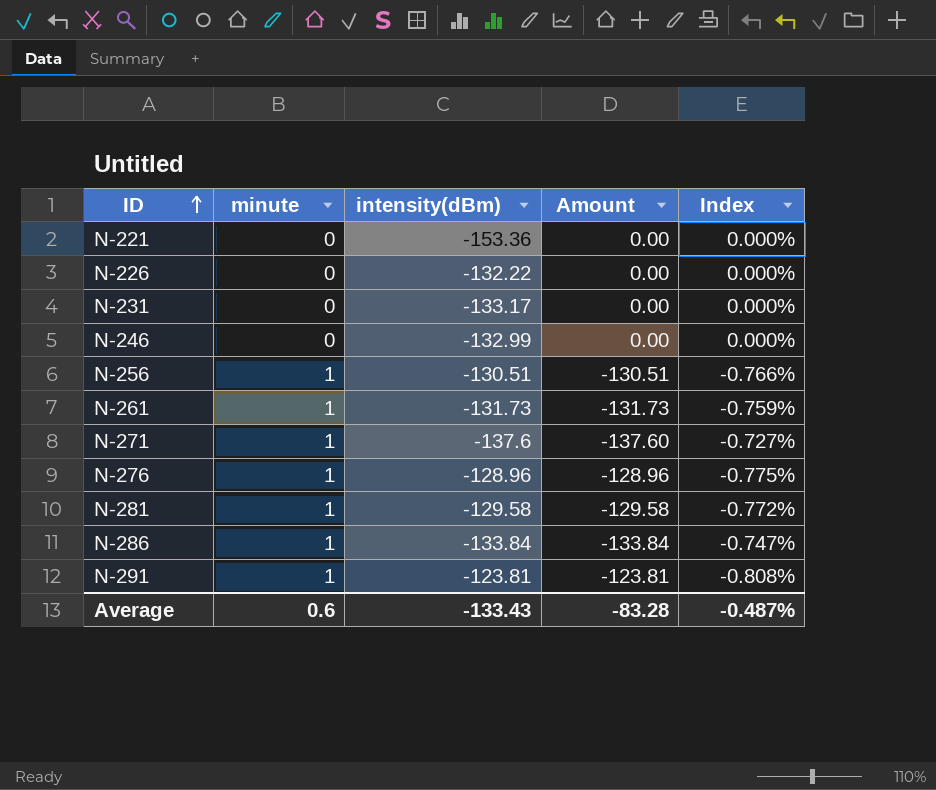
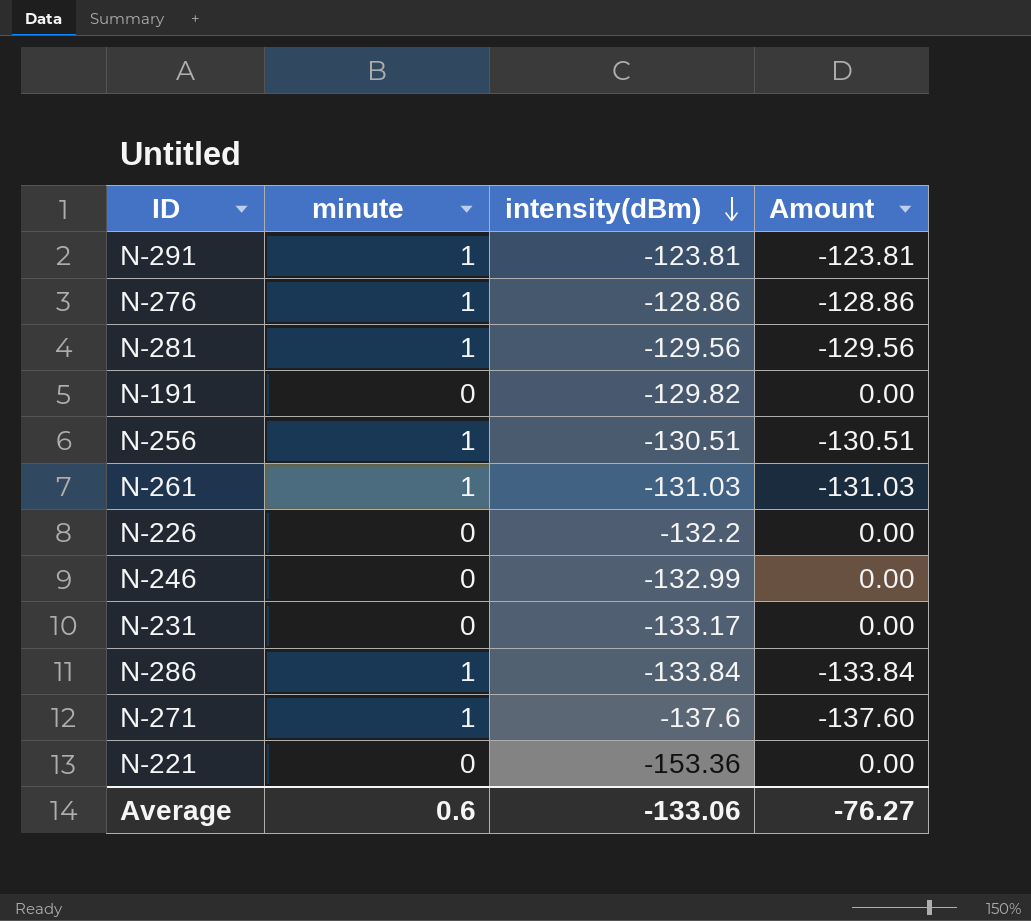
row order: ID ascending -> intensity(dBm) descending
column Index | formula: [minute] / [intensity(dBm)] -> none
N-276 | intensity(dBm): -128.96 -> -128.86
N-276 | Amount: -128.96 -> -128.86
N-281 | intensity(dBm): -129.58 -> -129.56
N-281 | Amount: -129.58 -> -129.56
row N-191: none -> 0 | -129.82 | 0.00
N-261 | intensity(dBm): -131.73 -> -131.03
N-261 | Amount: -131.73 -> -131.03
N-226 | intensity(dBm): -132.22 -> -132.2
Average | intensity(dBm): -133.43 -> -133.06
Average | Amount: -83.28 -> -76.27

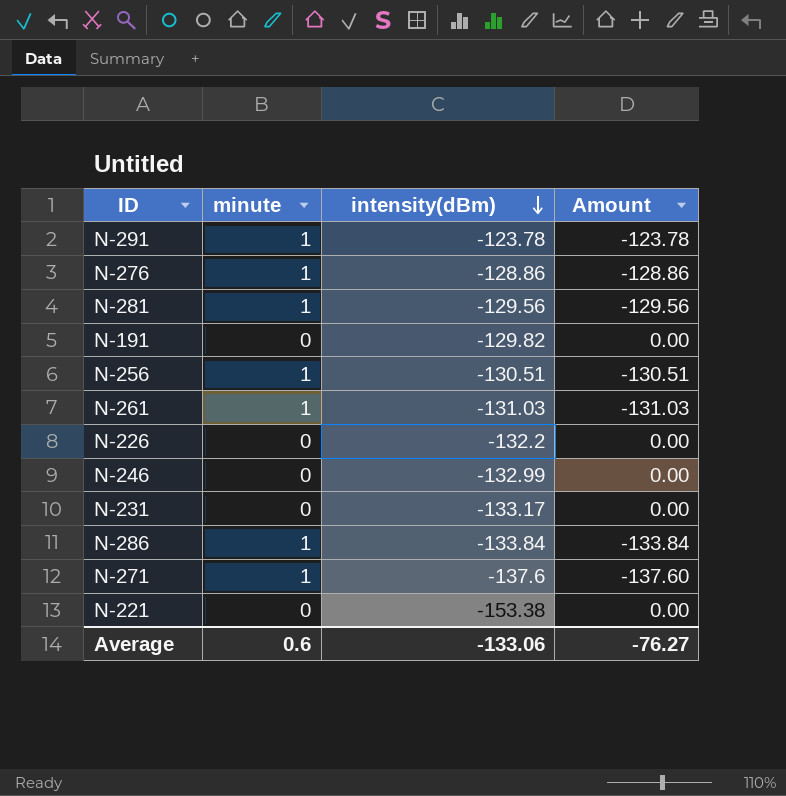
N-291 | intensity(dBm): -123.81 -> -123.78
N-291 | Amount: -123.81 -> -123.78
N-221 | intensity(dBm): -153.36 -> -153.38

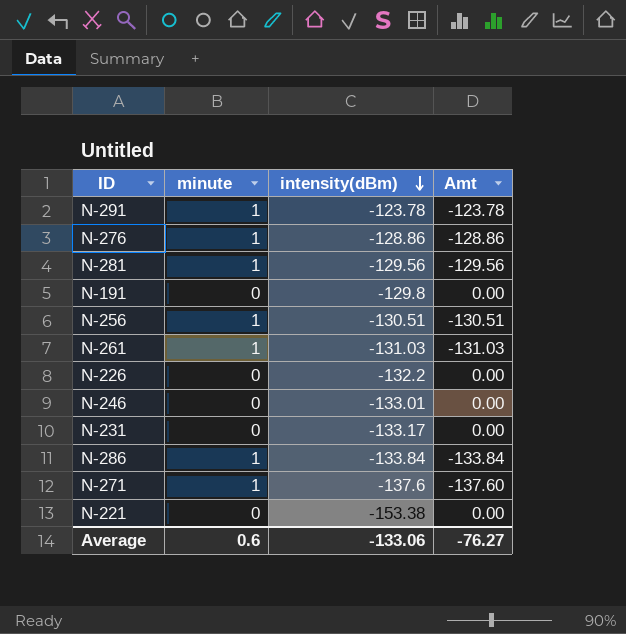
column name: Amount -> Amt
N-191 | intensity(dBm): -129.82 -> -129.8
N-246 | intensity(dBm): -132.99 -> -133.01

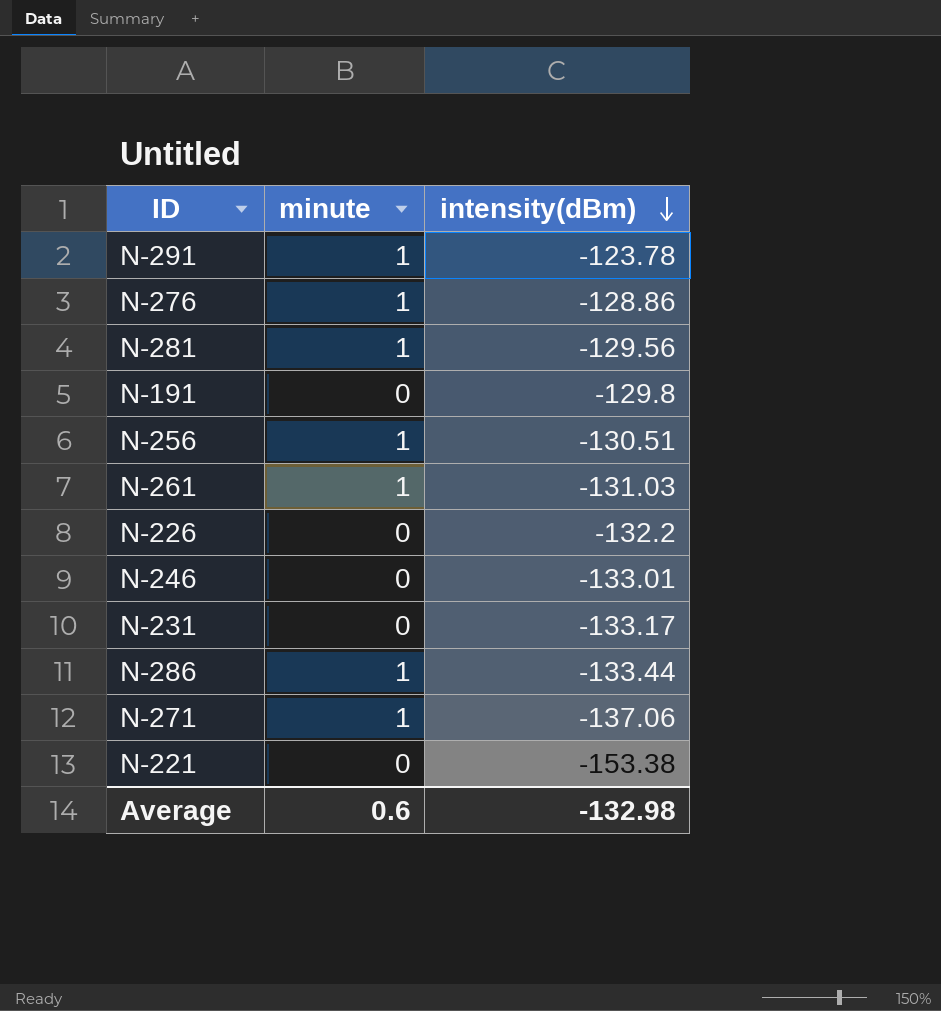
column Amt | formula: [minute] * [intensity(dBm)] -> none
N-286 | intensity(dBm): -133.84 -> -133.44
N-271 | intensity(dBm): -137.6 -> -137.06
Average | intensity(dBm): -133.06 -> -132.98

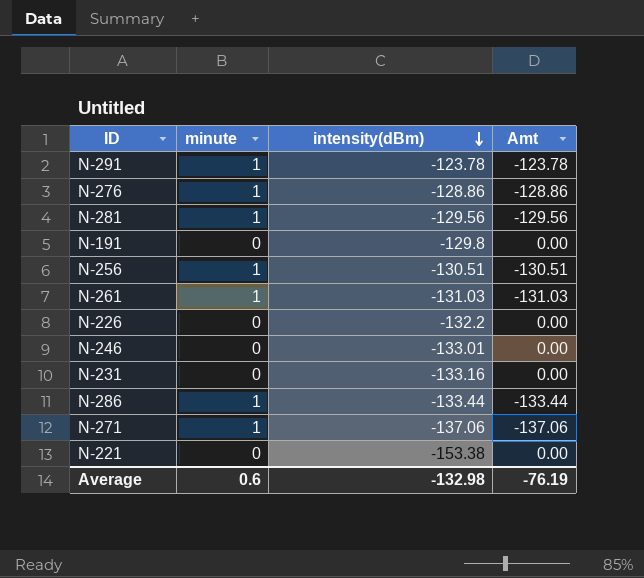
column Amt | formula: none -> [minute] * [intensity(dBm)]
N-231 | intensity(dBm): -133.17 -> -133.16

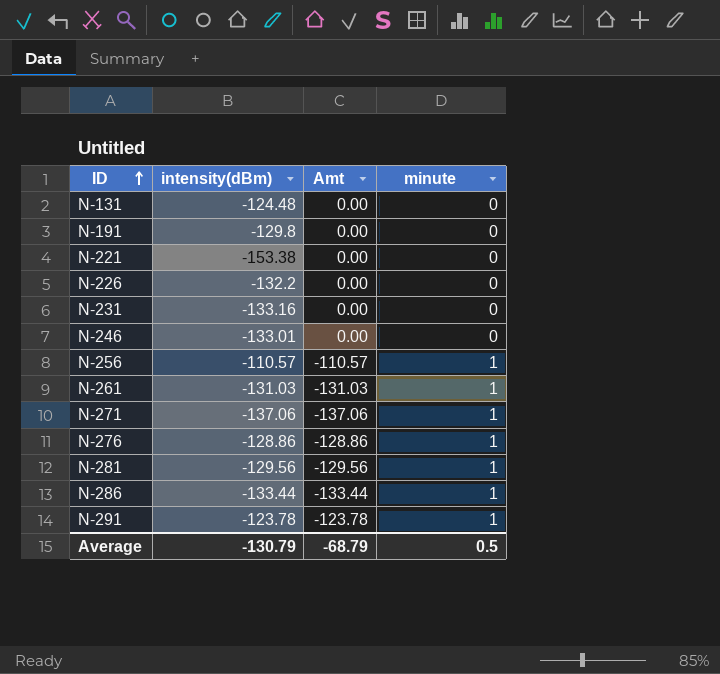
row order: intensity(dBm) descending -> ID ascending
column minute | position: 2 -> 4
row N-131: none -> -124.48 | 0.00 | 0
N-256 | intensity(dBm): -130.51 -> -110.57
N-256 | Amt: -130.51 -> -110.57
Average | intensity(dBm): -132.98 -> -130.79
Average | Amt: -76.19 -> -68.79
Average | minute: 0.6 -> 0.5

